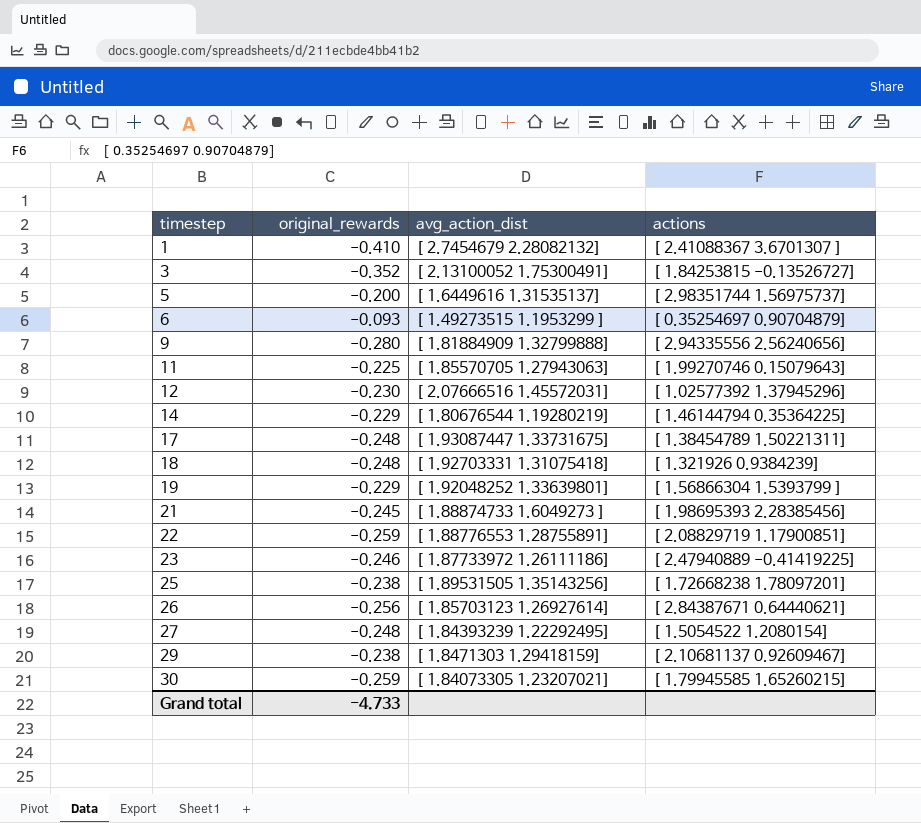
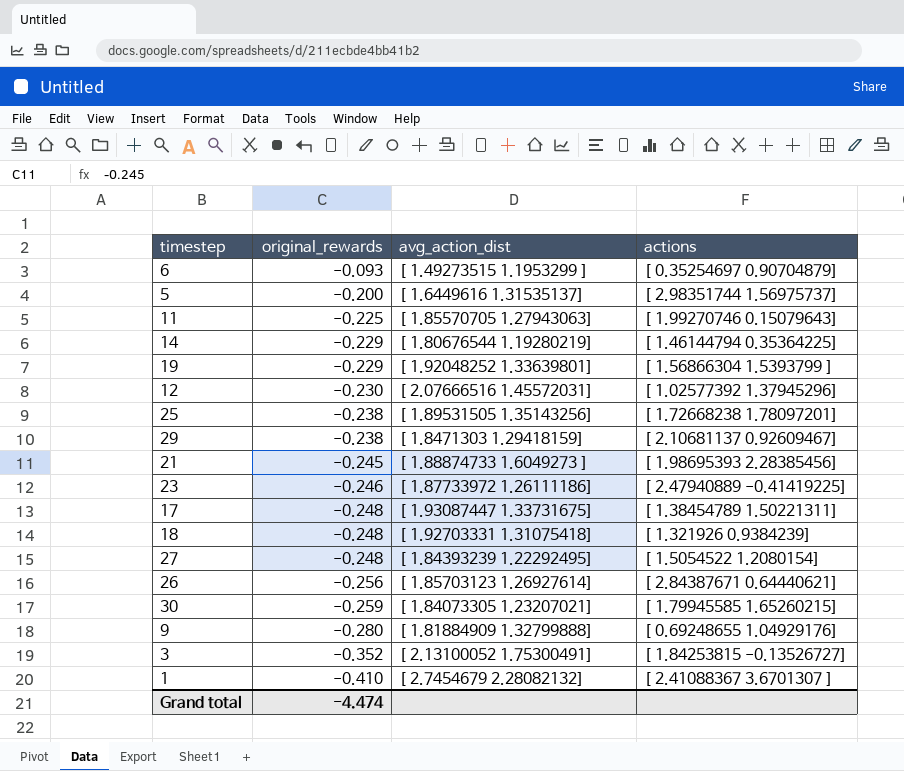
row order: timestep ascending -> original_rewards descending
row 22: -0.259 | [ 1.88776553 1.28755891] | [ 2.08829719 1.17900851] -> none
9 | actions: [ 2.94335556 2.56240656] -> [ 0.69248655 1.04929176]
Grand total | original_rewards: -4.733 -> -4.474

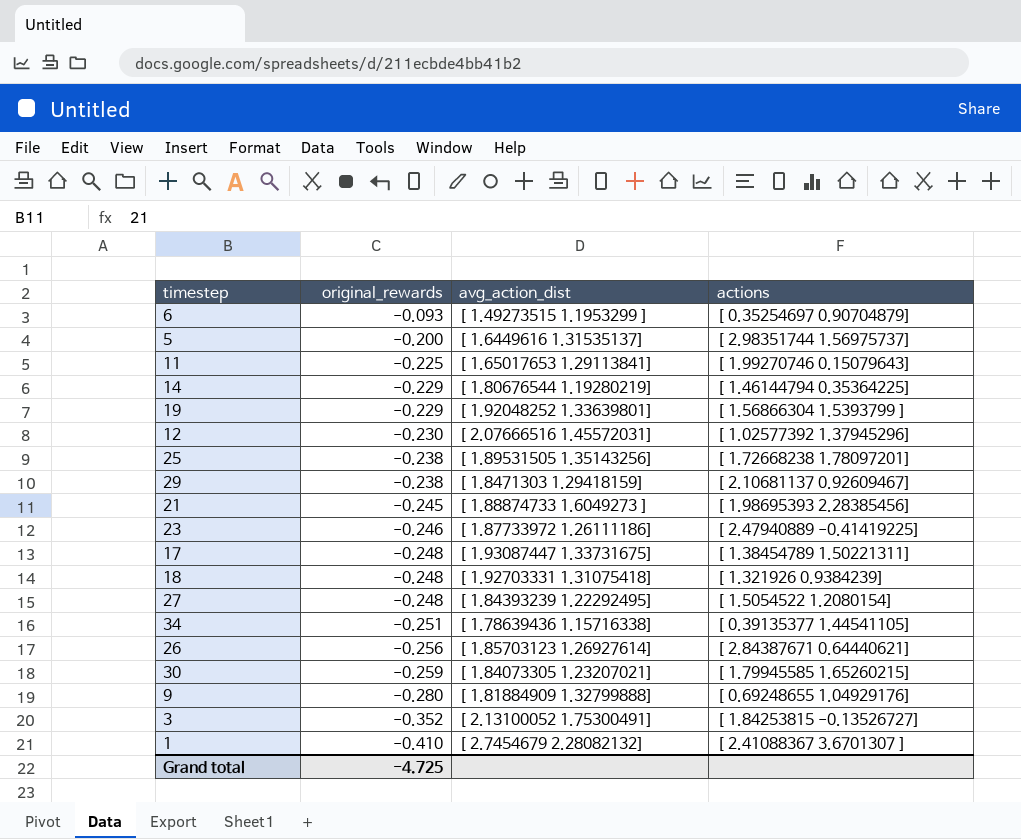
11 | avg_action_dist: [ 1.85570705 1.27943063] -> [ 1.65017653 1.29113841]
row 34: none -> -0.251 | [ 1.78639436 1.15716338] | [ 0.39135377 1.44541105]
Grand total | original_rewards: -4.474 -> -4.725

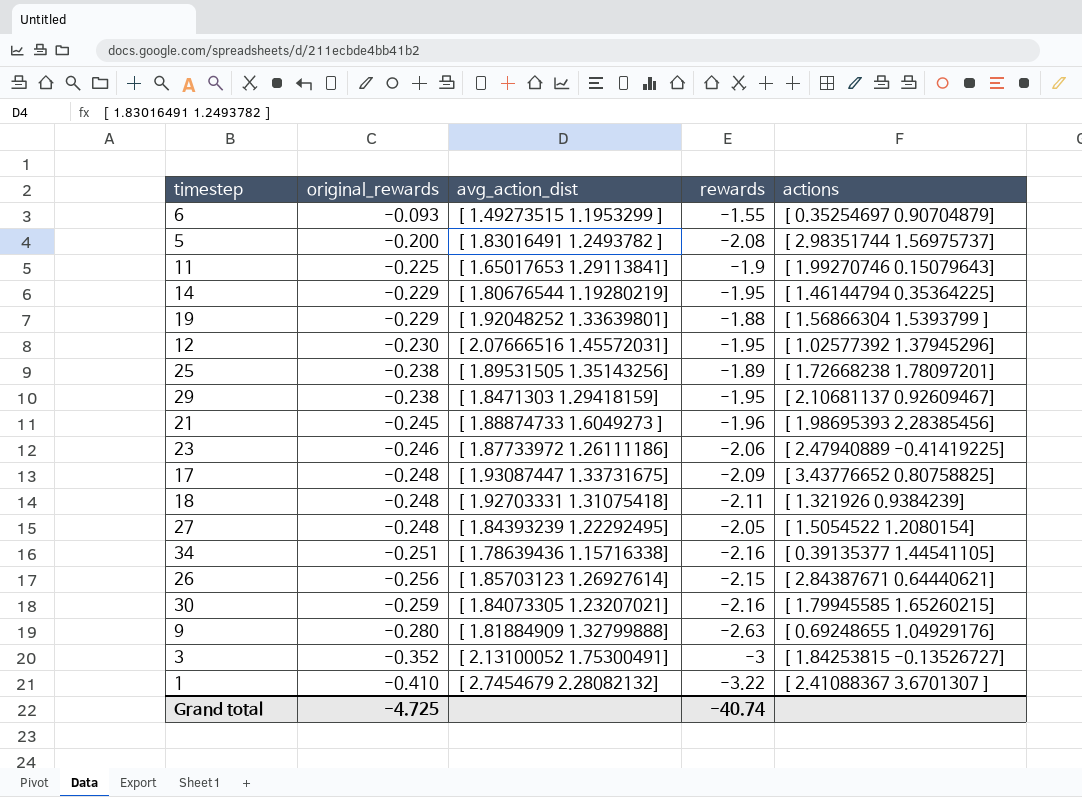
column rewards | position: none -> 4
5 | avg_action_dist: [ 1.6449616 1.31535137] -> [ 1.83016491 1.2493782 ]
17 | actions: [ 1.38454789 1.50221311] -> [ 3.43776652 0.80758825]

